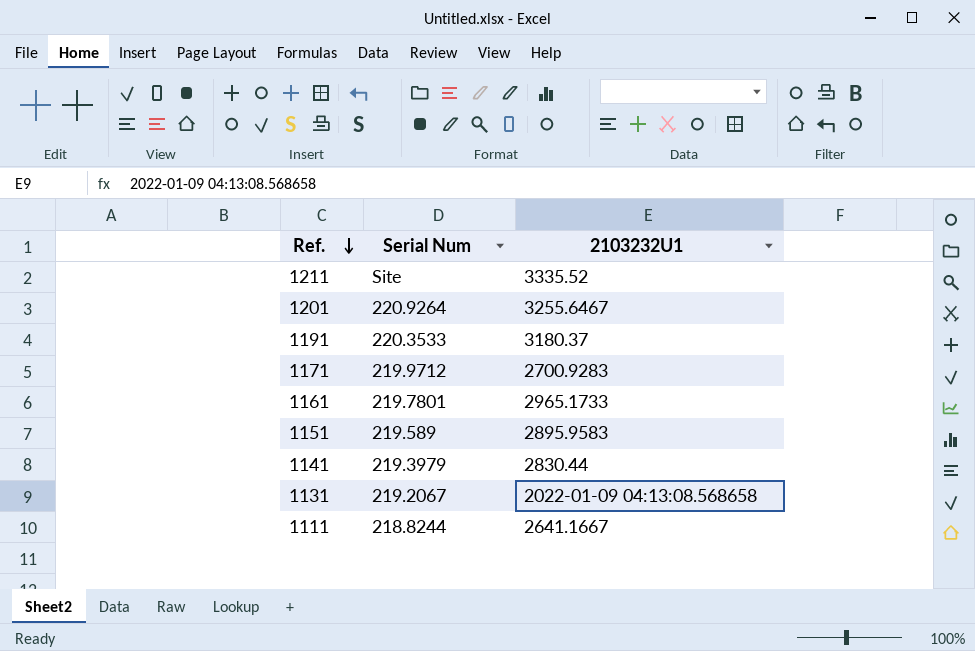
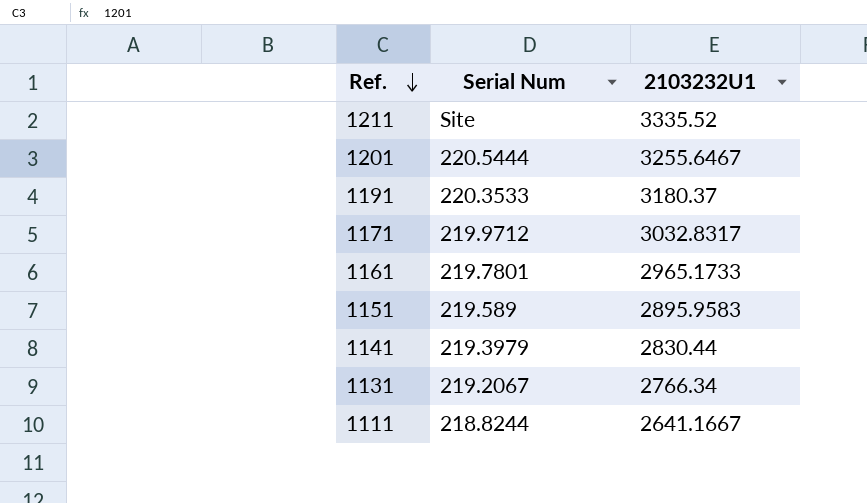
1201 | Serial Num: 220.9264 -> 220.5444
1171 | 2103232U1: 2700.9283 -> 3032.8317
1131 | 2103232U1: 2022-01-09 04:13:08.568658 -> 2766.34

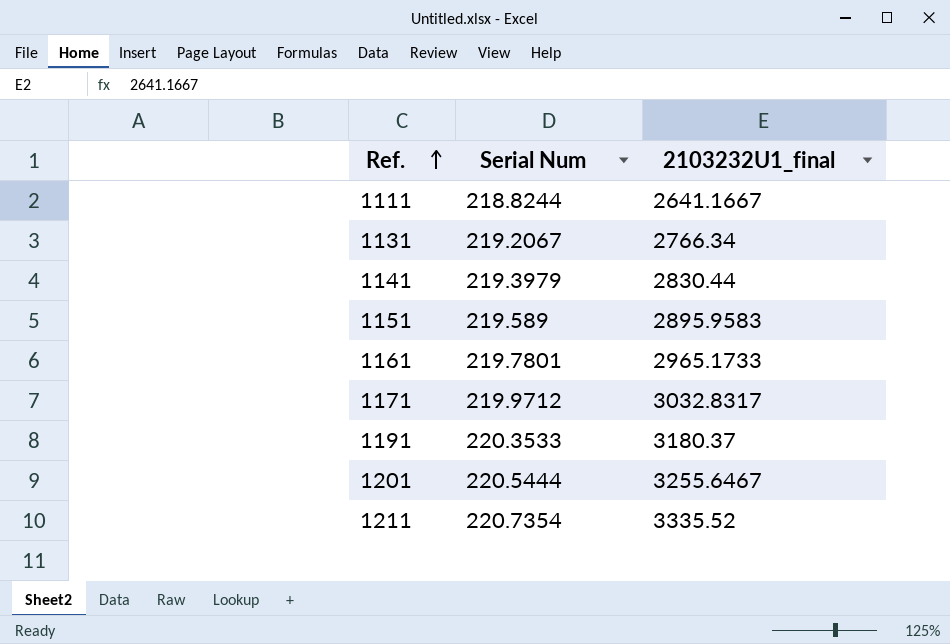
row order: Ref. descending -> Ref. ascending
column name: 2103232U1 -> 2103232U1_final
1211 | Serial Num: Site -> 220.7354

